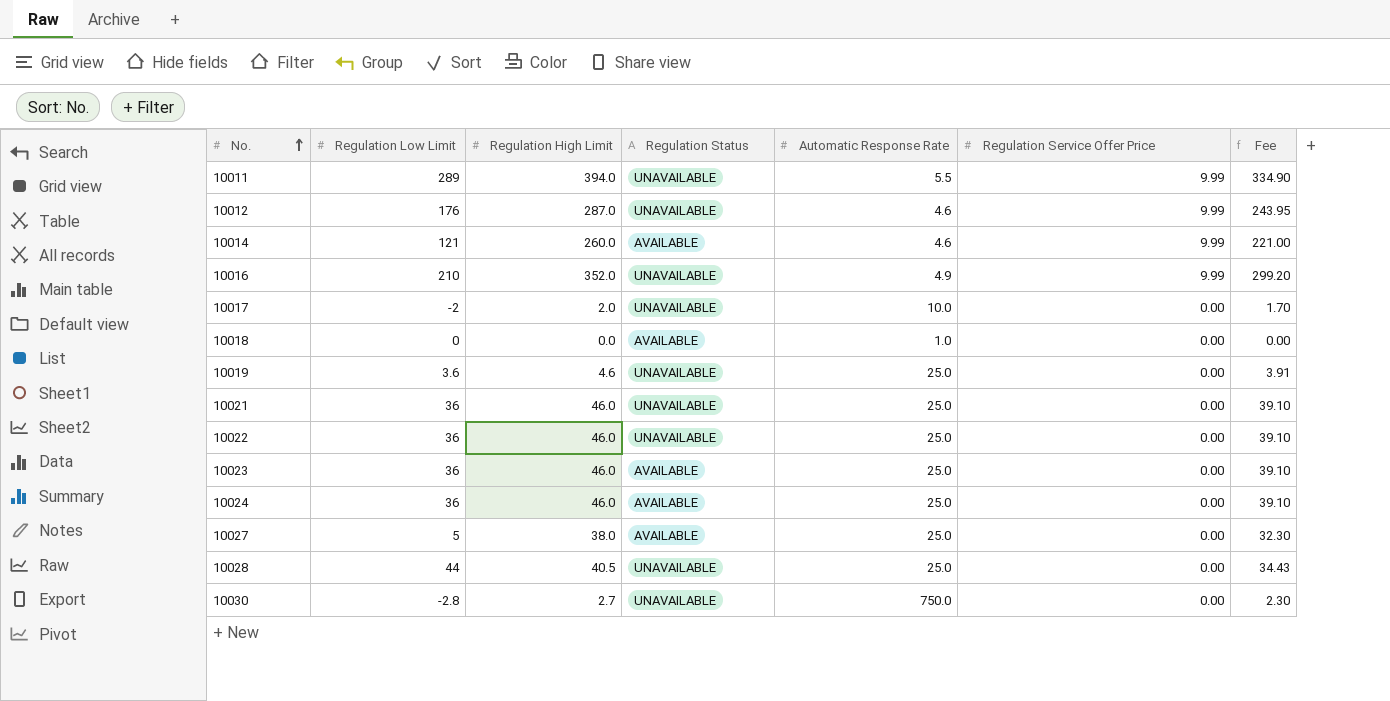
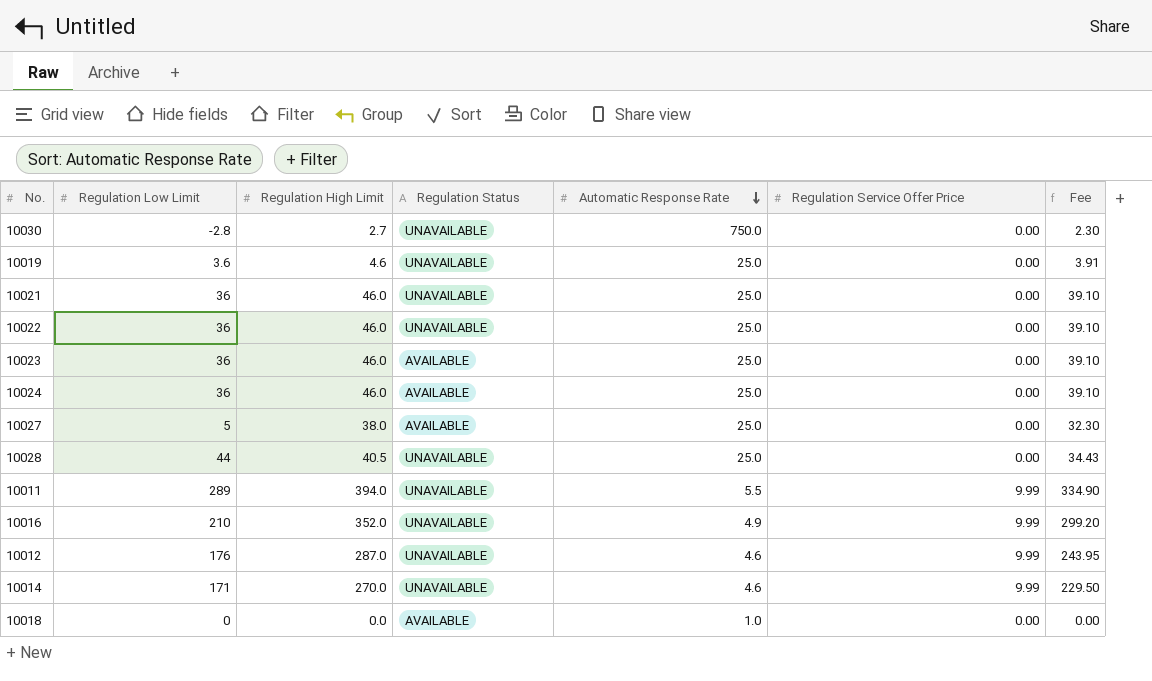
row order: No. ascending -> Automatic Response Rate descending
row 10017: -2 | 2.0 | UNAVAILABLE | 10.0 | 0.00 | 1.70 -> none
10014 | Regulation Low Limit: 121 -> 171
10014 | Regulation High Limit: 260.0 -> 270.0
10014 | Regulation Status: AVAILABLE -> UNAVAILABLE
10014 | Fee: 221.00 -> 229.50

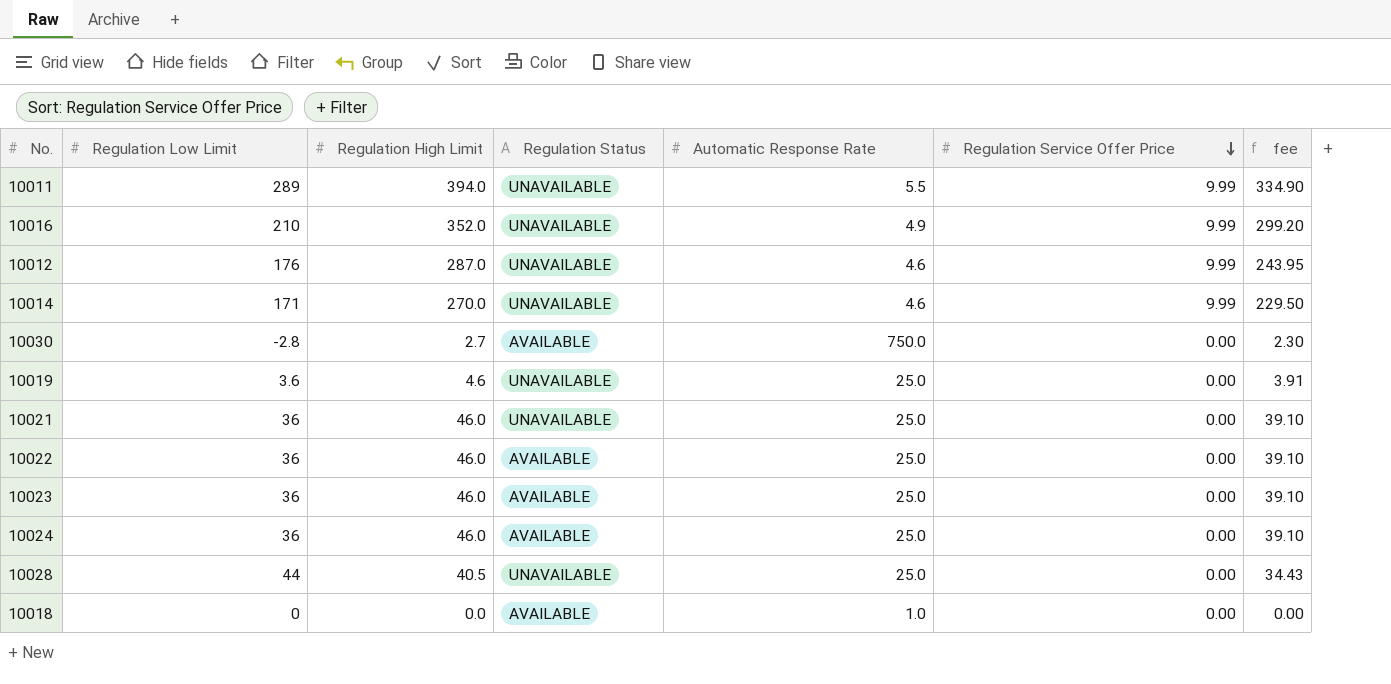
row order: Automatic Response Rate descending -> Regulation Service Offer Price descending
column name: Fee -> fee
row 10027: 5 | 38.0 | AVAILABLE | 25.0 | 0.00 | 32.30 -> none
10030 | Regulation Status: UNAVAILABLE -> AVAILABLE
10022 | Regulation Status: UNAVAILABLE -> AVAILABLE

